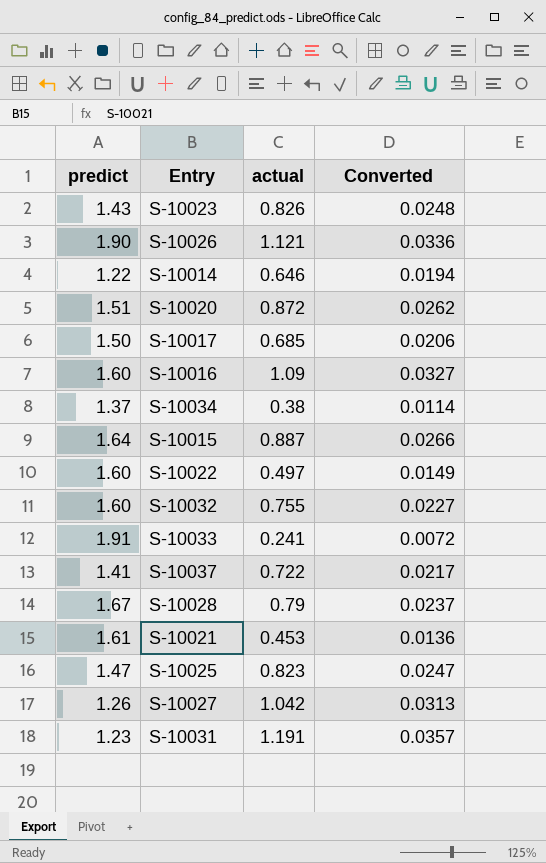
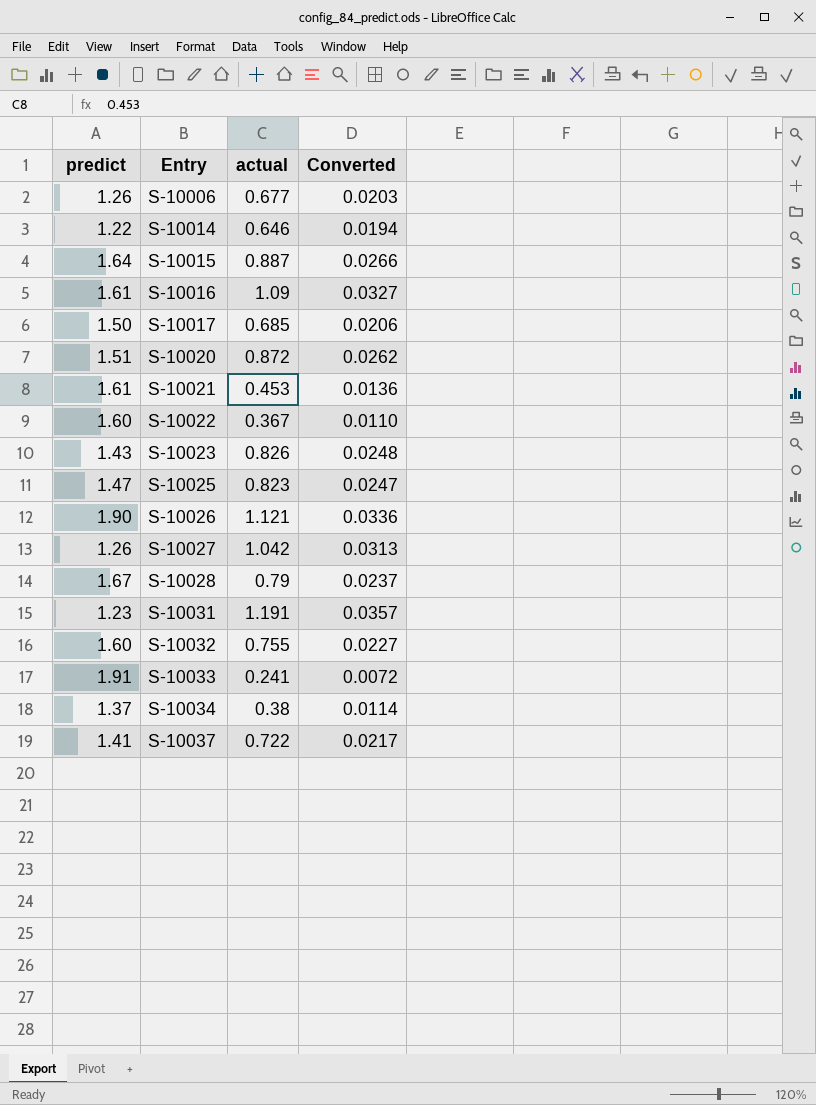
row order: none -> Entry ascending
row S-10006: none -> 1.26 | 0.677 | 0.0203
S-10016 | predict: 1.60 -> 1.61
S-10022 | actual: 0.497 -> 0.367
S-10022 | Converted: 0.0149 -> 0.0110

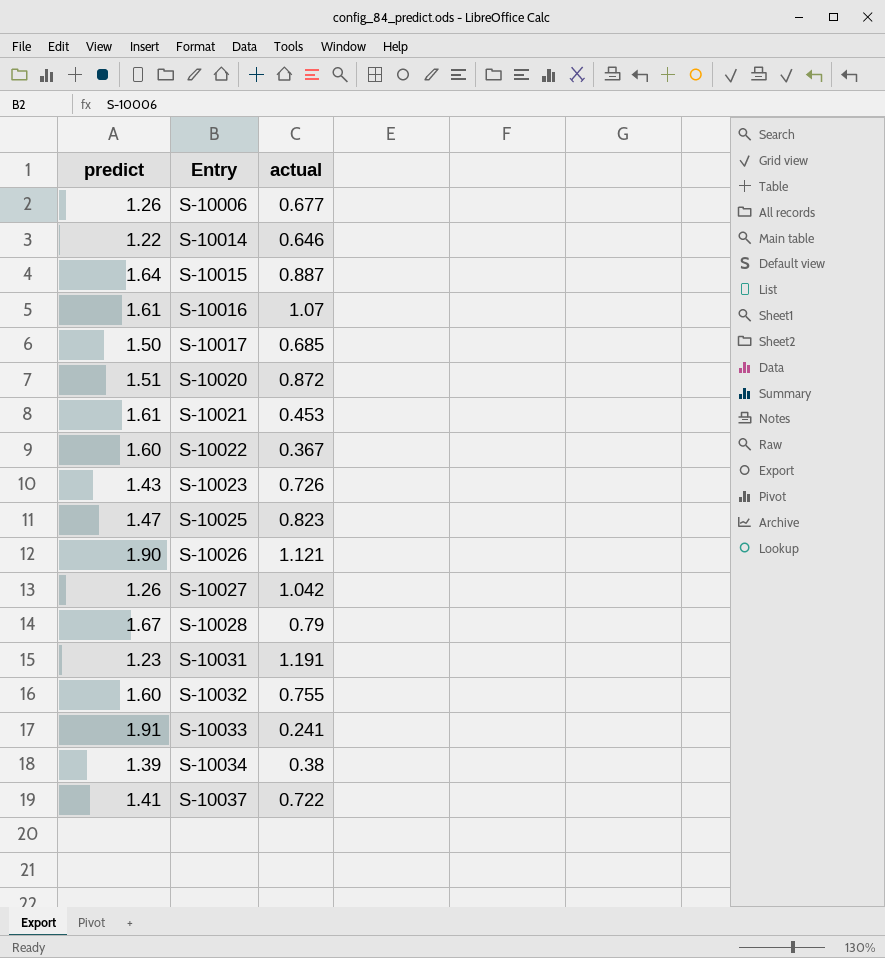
column Converted | formula: [actual] * 0.03 -> none
S-10016 | actual: 1.09 -> 1.07
S-10023 | actual: 0.826 -> 0.726
S-10034 | predict: 1.37 -> 1.39

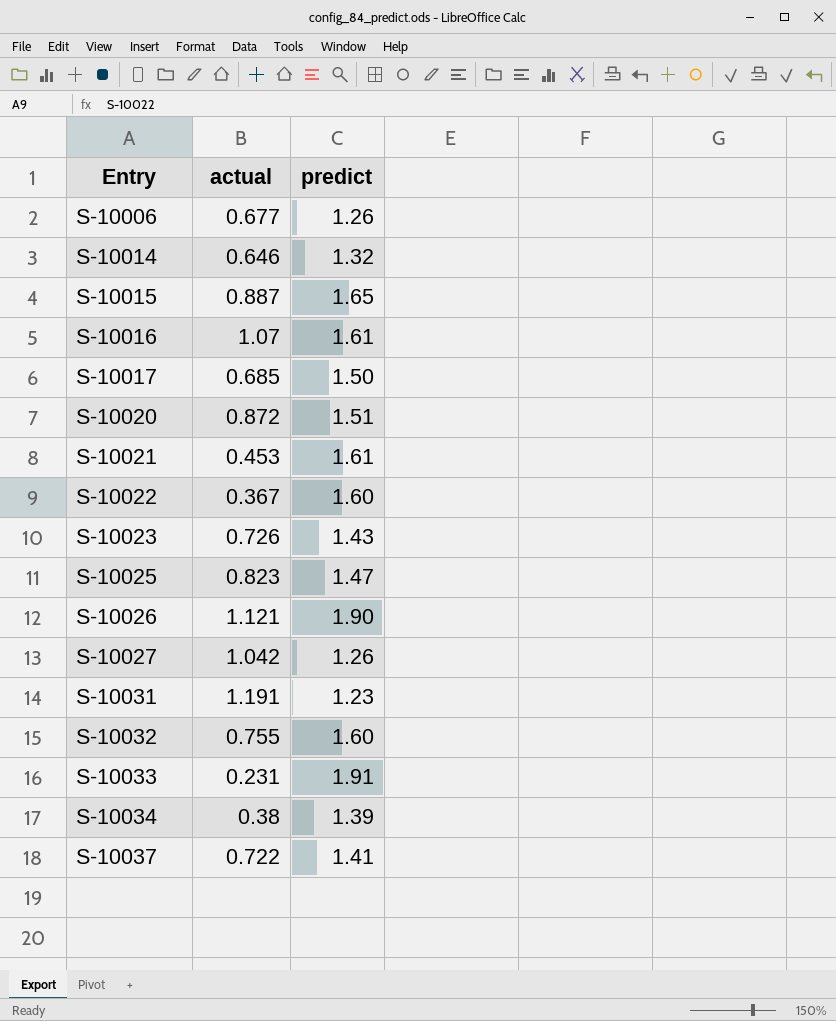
column predict | position: 1 -> 3
row S-10028: 1.67 | 0.79 -> none
S-10014 | predict: 1.22 -> 1.32
S-10015 | predict: 1.64 -> 1.65
S-10033 | actual: 0.241 -> 0.231

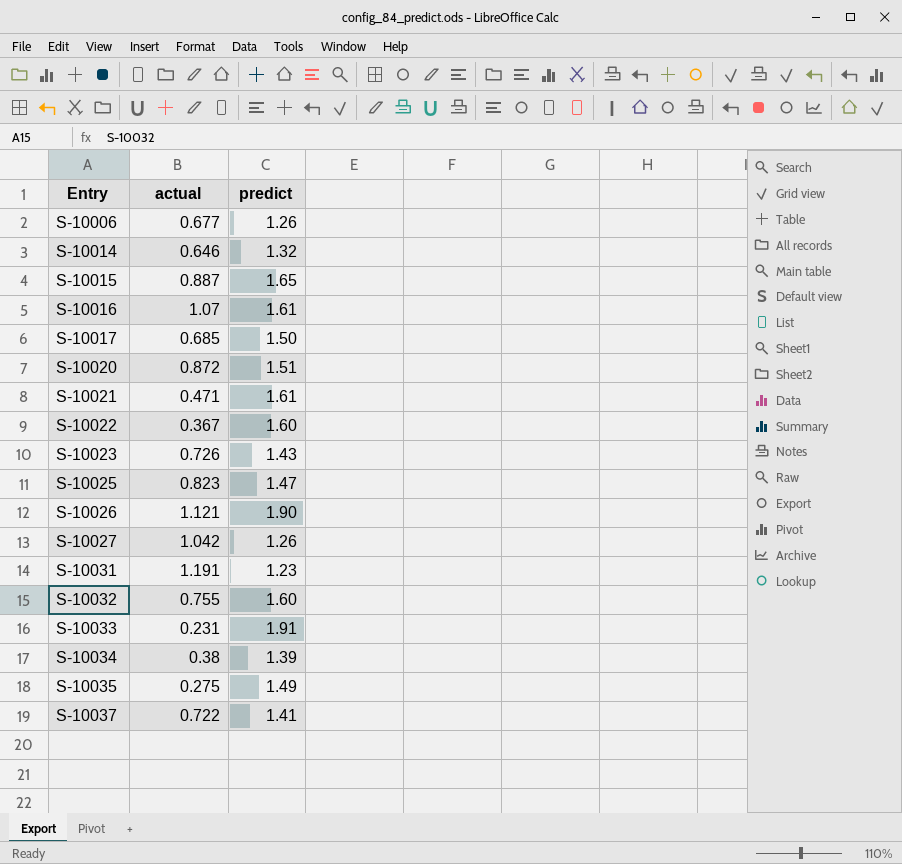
S-10021 | actual: 0.453 -> 0.471
row S-10035: none -> 0.275 | 1.49

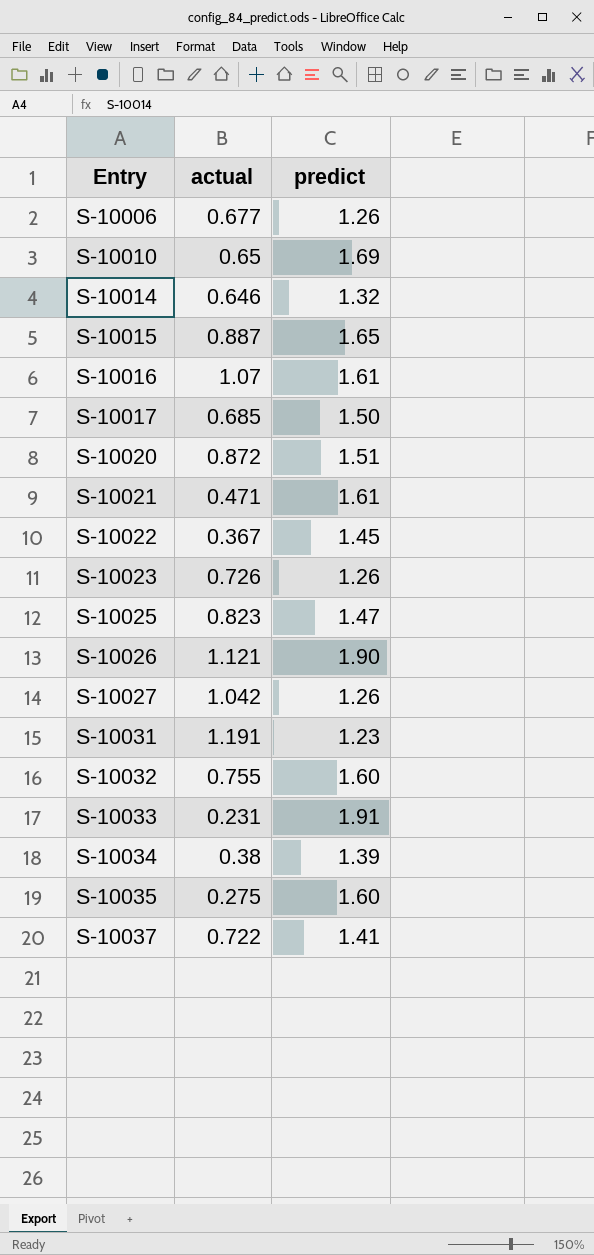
row S-10010: none -> 0.65 | 1.69
S-10022 | predict: 1.60 -> 1.45
S-10023 | predict: 1.43 -> 1.26
S-10035 | predict: 1.49 -> 1.60

